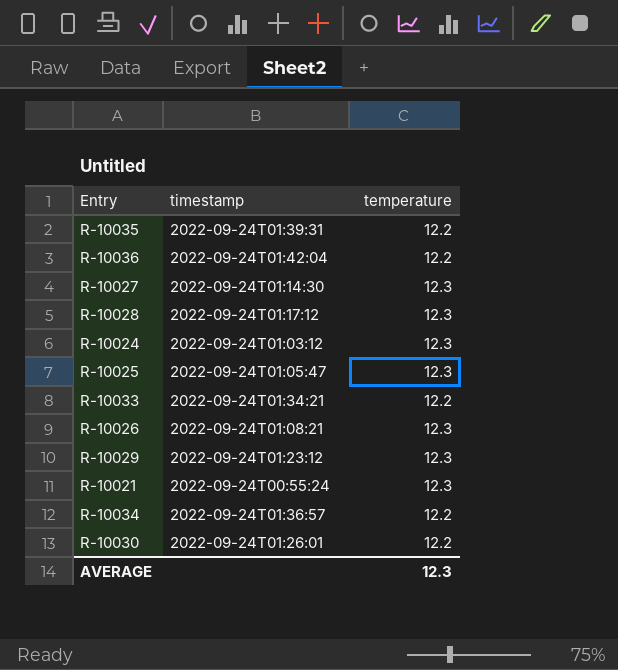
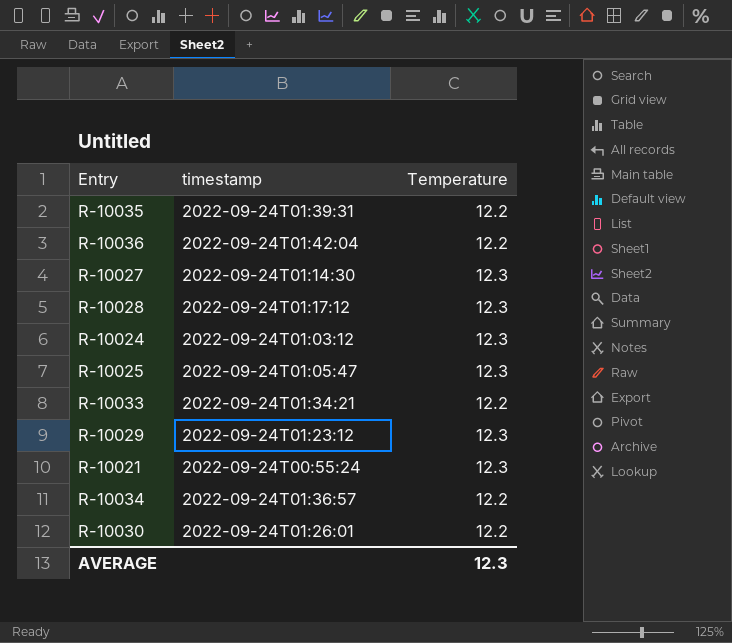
column name: temperature -> Temperature
row R-10026: 2022-09-24T01:08:21 | 12.3 -> none

